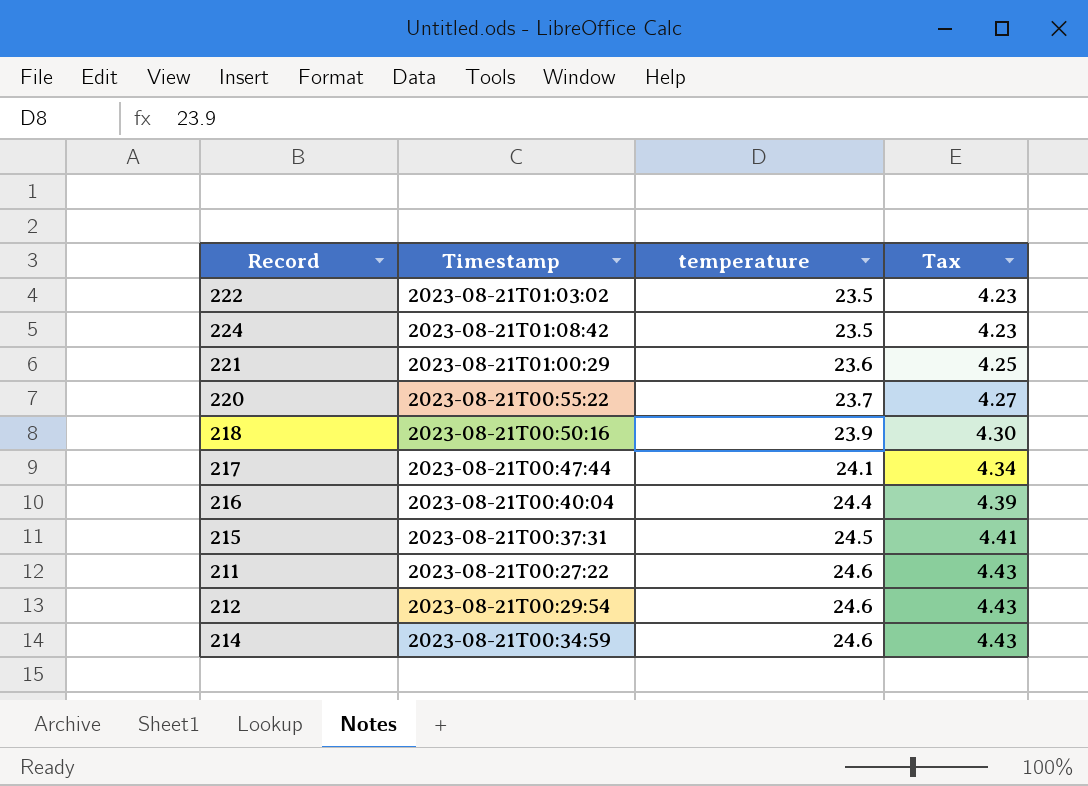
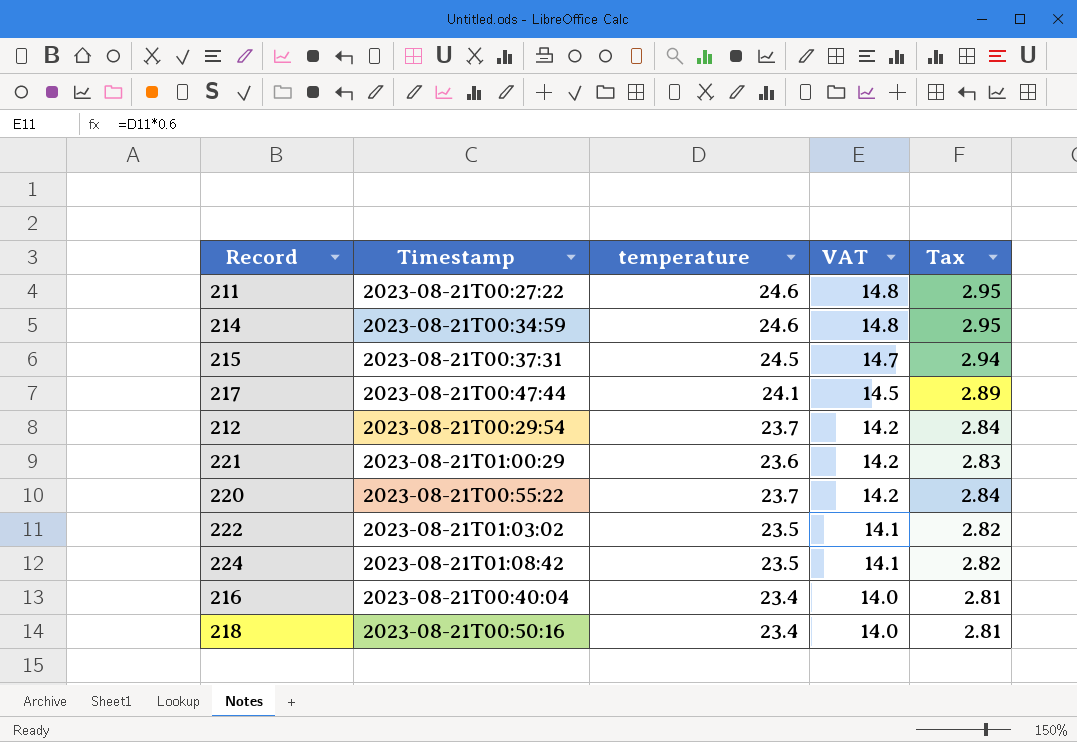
row order: temperature ascending -> VAT descending
column VAT | formula: none -> [temperature] * 0.6
column Tax | formula: [temperature] * 0.18 -> [temperature] * 0.12
212 | temperature: 24.6 -> 23.7
216 | temperature: 24.4 -> 23.4
218 | temperature: 23.9 -> 23.4

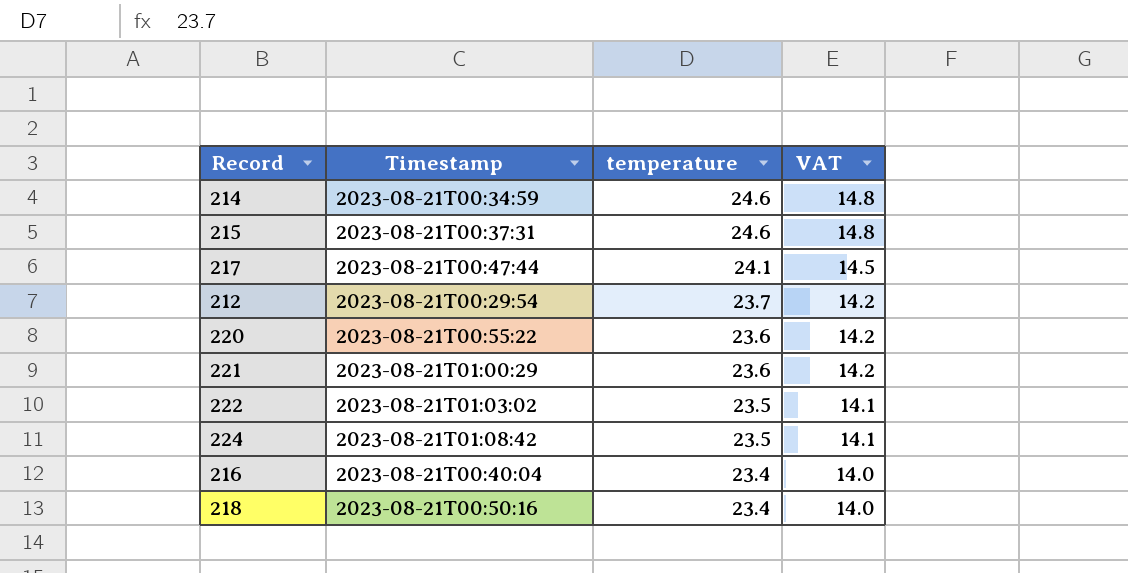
row order: VAT descending -> temperature descending
column Tax | formula: [temperature] * 0.12 -> none
row 211: 2023-08-21T00:27:22 | 24.6 | 14.8 | 2.95 -> none
215 | temperature: 24.5 -> 24.6
215 | VAT: 14.7 -> 14.8
220 | temperature: 23.7 -> 23.6

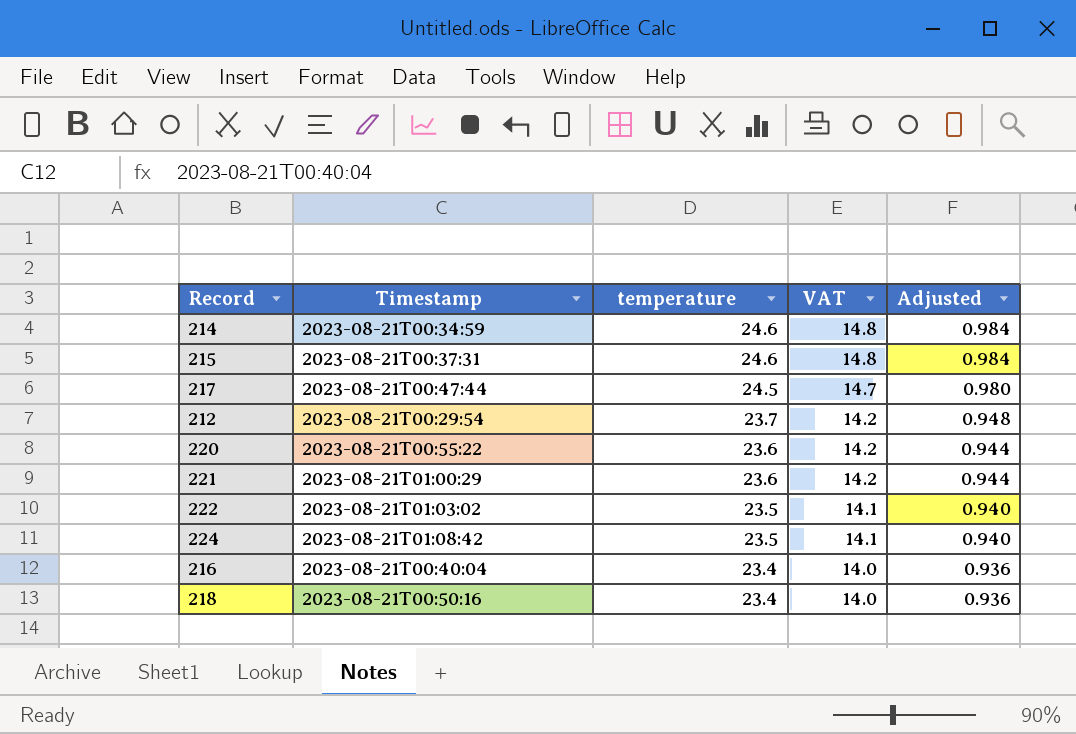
column Adjusted | formula: none -> [temperature] * 0.04
217 | temperature: 24.1 -> 24.5
217 | VAT: 14.5 -> 14.7

